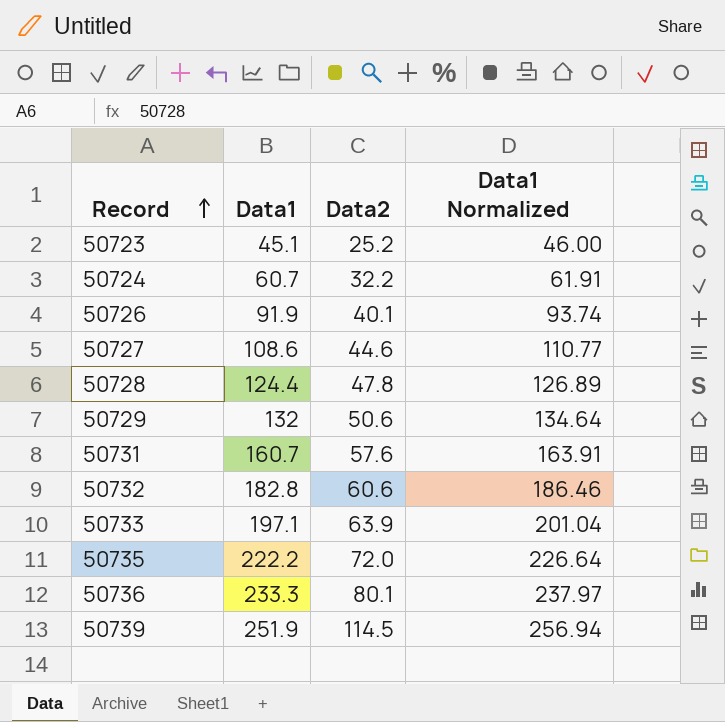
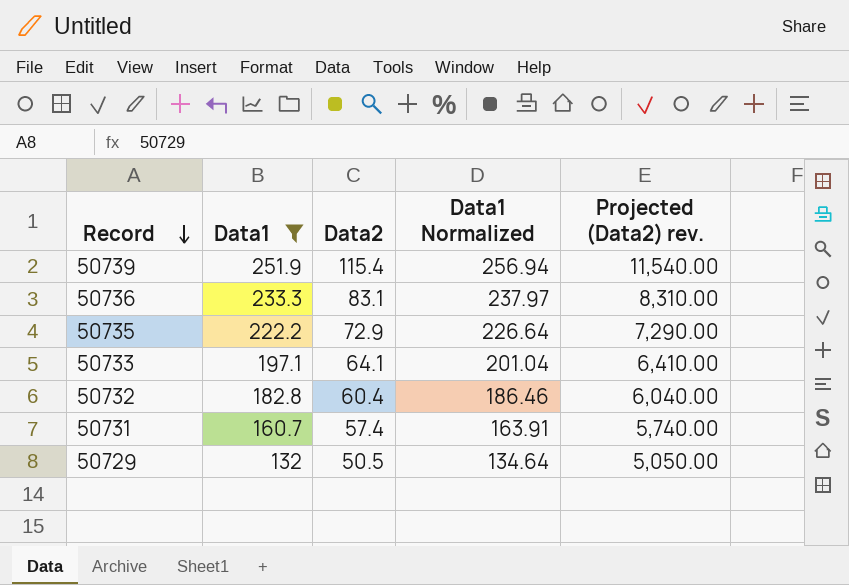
filter: none -> Data1 >= 132
row order: Record ascending -> Record descending
column Projected (Data2) rev. | formula: none -> [Data2] * 100
50739 | Data2: 114.5 -> 115.4
50736 | Data2: 80.1 -> 83.1
50735 | Data2: 72.0 -> 72.9
50733 | Data2: 63.9 -> 64.1
50732 | Data2: 60.6 -> 60.4
50731 | Data2: 57.6 -> 57.4
50729 | Data2: 50.6 -> 50.5

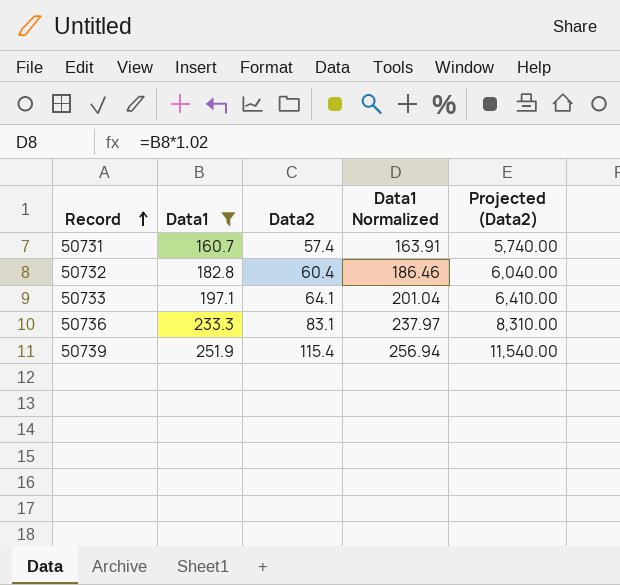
row order: Record descending -> Record ascending
column name: Projected (Data2) rev. -> Projected (Data2)
row 50735: 222.2 | 72.9 | 226.64 | 7,290.00 -> none
row 50729: 132 | 50.5 | 134.64 | 5,050.00 -> none

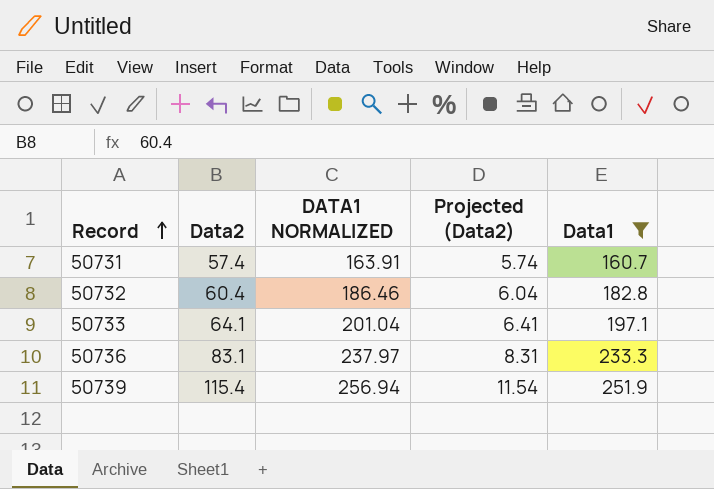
column name: Data1 Normalized -> DATA1 NORMALIZED
column Projected (Data2) | formula: [Data2] * 100 -> [Data2] * 0.1
column Data1 | position: 2 -> 5

